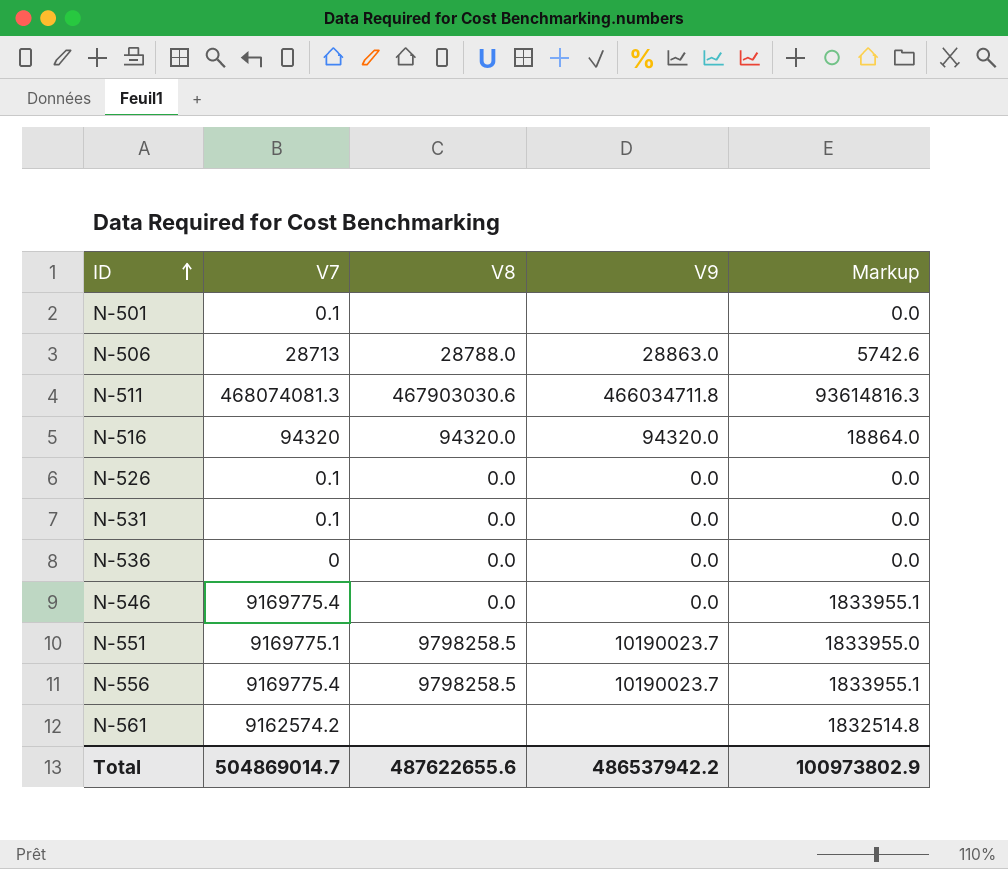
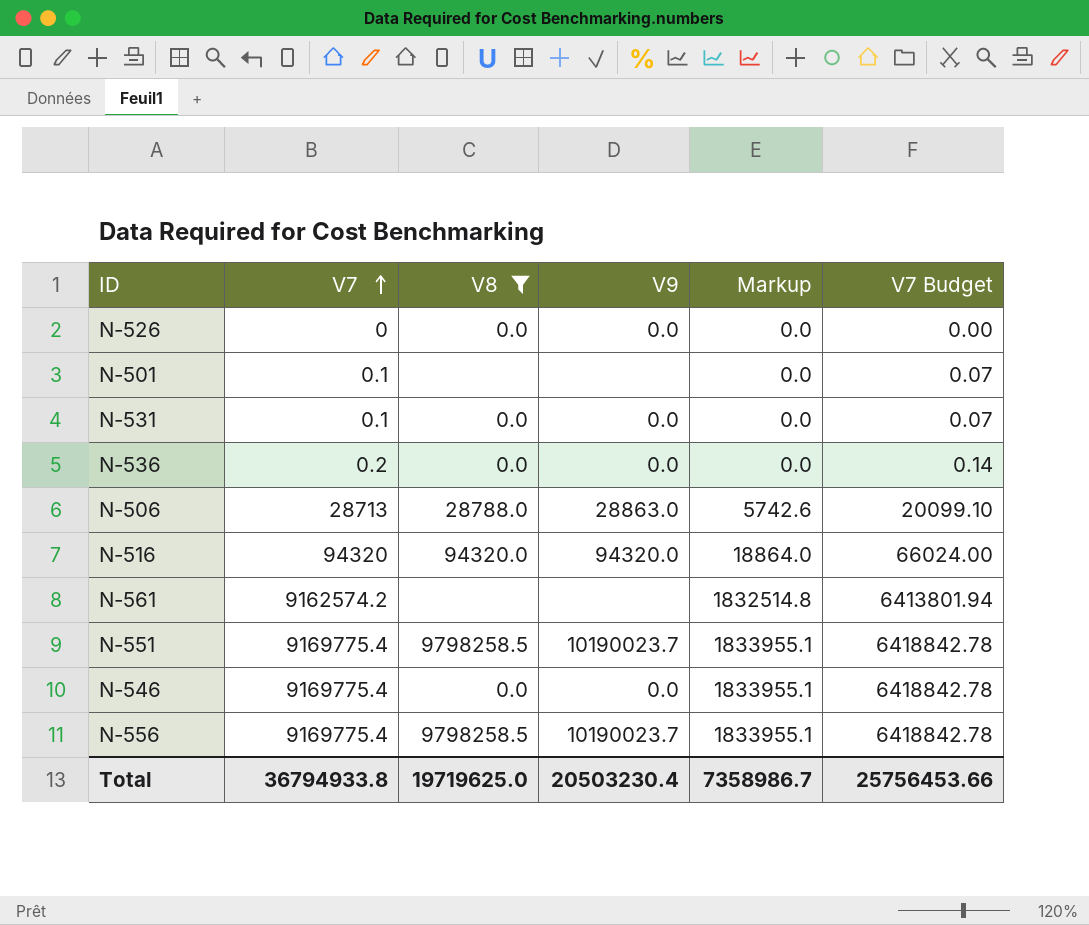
filter: none -> V8 != 467903030.6
row order: ID ascending -> V7 ascending
column V7 Budget | formula: none -> [V7] * 0.7
N-526 | V7: 0.1 -> 0
N-536 | V7: 0 -> 0.2
N-551 | V7: 9169775.1 -> 9169775.4
N-551 | Markup: 1833955.0 -> 1833955.1
Total | V7: 504869014.7 -> 36794933.8
Total | V8: 487622655.6 -> 19719625.0
Total | V9: 486537942.2 -> 20503230.4
Total | Markup: 100973802.9 -> 7358986.7

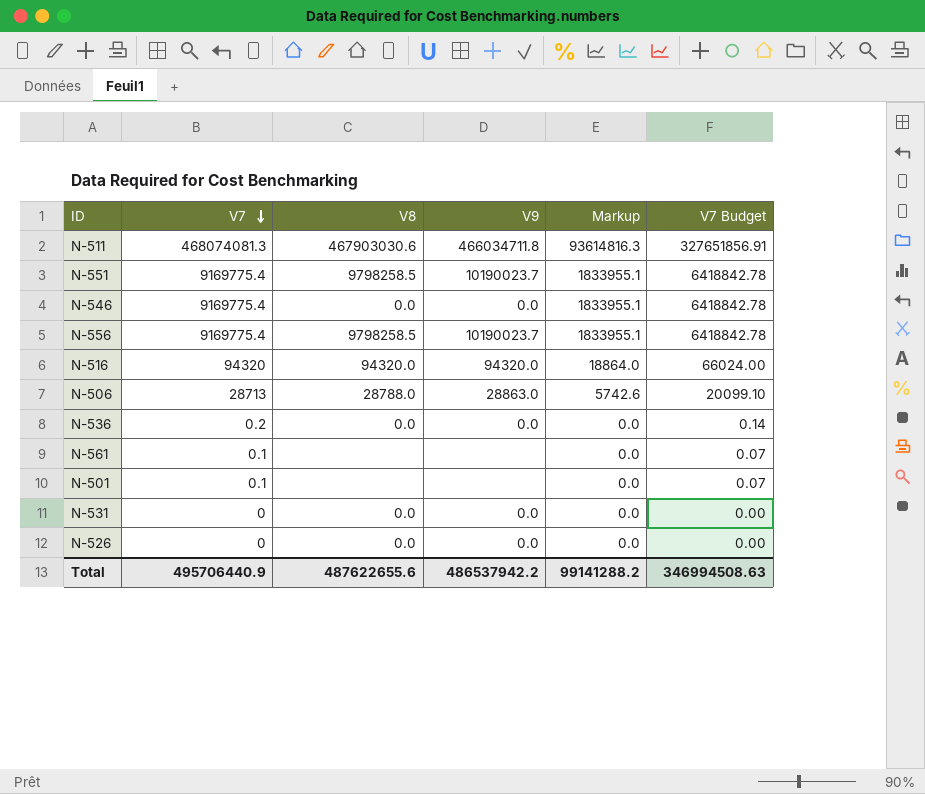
filter: V8 != 467903030.6 -> none
row order: V7 ascending -> V7 descending
N-561 | V7: 9162574.2 -> 0.1
N-561 | Markup: 1832514.8 -> 0.0
N-561 | V7 Budget: 6413801.94 -> 0.07
N-531 | V7: 0.1 -> 0
N-531 | V7 Budget: 0.07 -> 0.00
Total | V7: 36794933.8 -> 495706440.9
Total | V8: 19719625.0 -> 487622655.6
Total | V9: 20503230.4 -> 486537942.2
Total | Markup: 7358986.7 -> 99141288.2
Total | V7 Budget: 25756453.66 -> 346994508.63

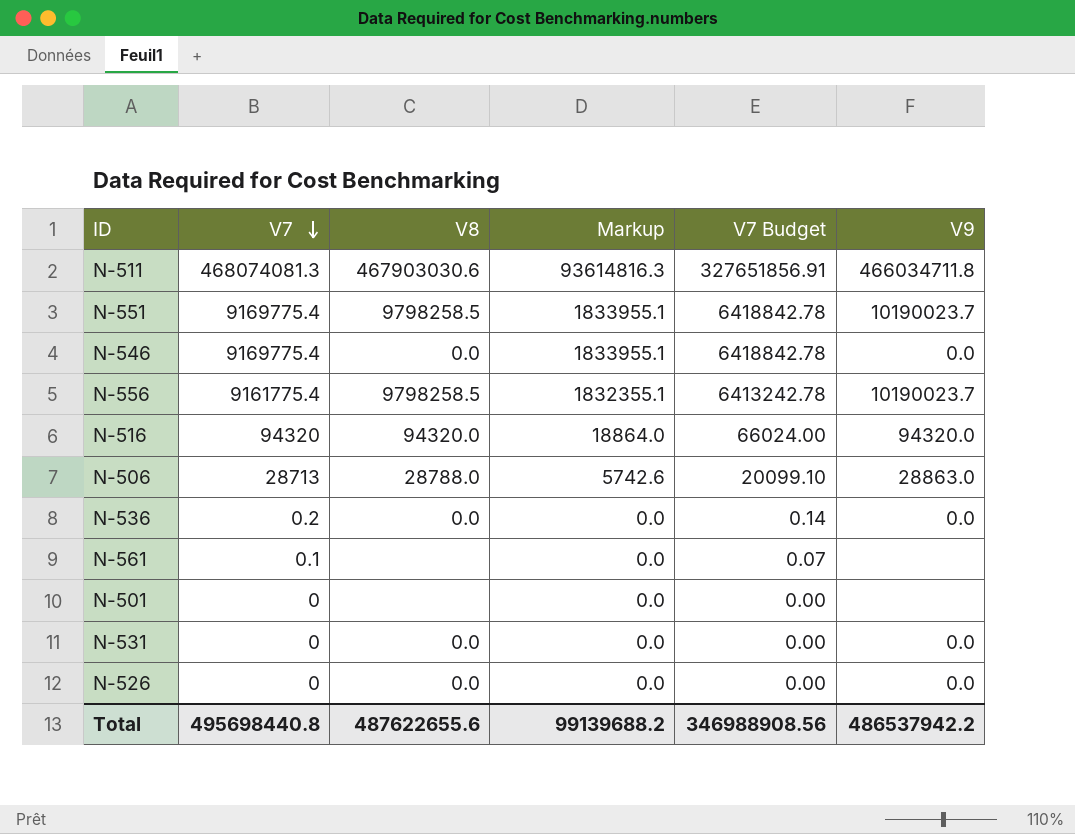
column V9 | position: 4 -> 6
N-556 | V7: 9169775.4 -> 9161775.4
N-556 | Markup: 1833955.1 -> 1832355.1
N-556 | V7 Budget: 6418842.78 -> 6413242.78
N-501 | V7: 0.1 -> 0
N-501 | V7 Budget: 0.07 -> 0.00
Total | V7: 495706440.9 -> 495698440.8
Total | Markup: 99141288.2 -> 99139688.2
Total | V7 Budget: 346994508.63 -> 346988908.56

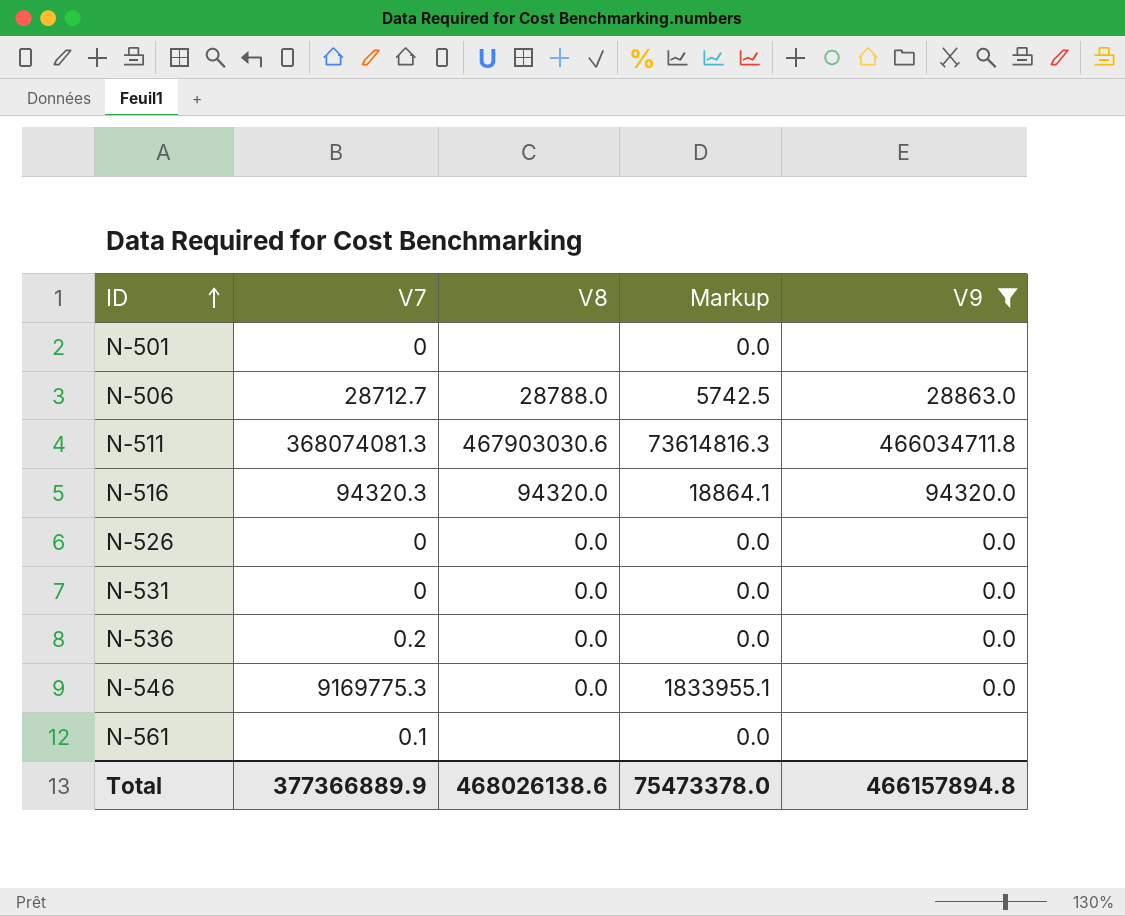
filter: none -> V9 != 10190023.7
row order: V7 descending -> ID ascending
column V7 Budget | formula: [V7] * 0.7 -> none
N-506 | V7: 28713 -> 28712.7
N-506 | Markup: 5742.6 -> 5742.5
N-511 | V7: 468074081.3 -> 368074081.3
N-511 | Markup: 93614816.3 -> 73614816.3
N-516 | V7: 94320 -> 94320.3
N-516 | Markup: 18864.0 -> 18864.1
N-546 | V7: 9169775.4 -> 9169775.3
Total | V7: 495698440.8 -> 377366889.9
Total | V8: 487622655.6 -> 468026138.6
Total | Markup: 99139688.2 -> 75473378.0
Total | V9: 486537942.2 -> 466157894.8

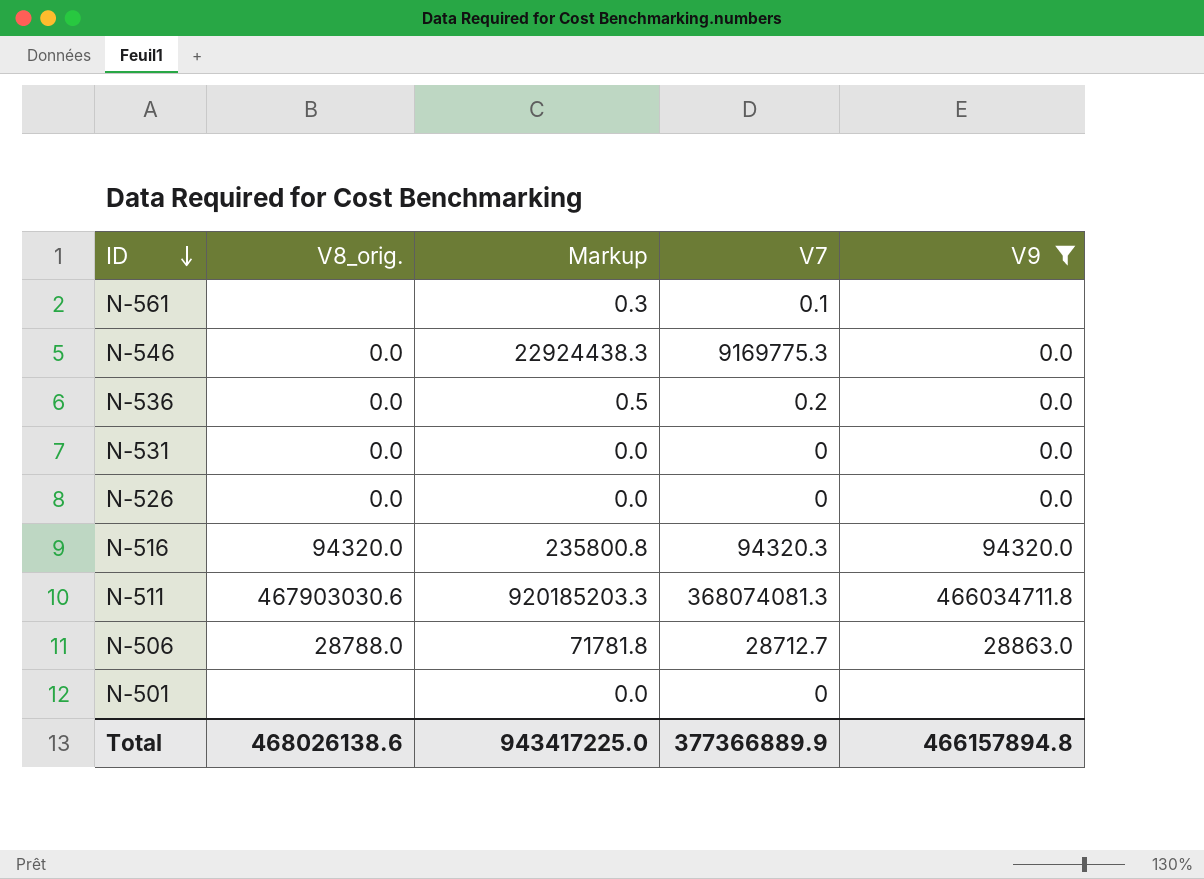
row order: ID ascending -> ID descending
column name: V8 -> V8_orig.
column Markup | formula: [V7] * 0.2 -> [V7] * 2.5
column V7 | position: 2 -> 4
Total | Markup: 75473378.0 -> 943417225.0

